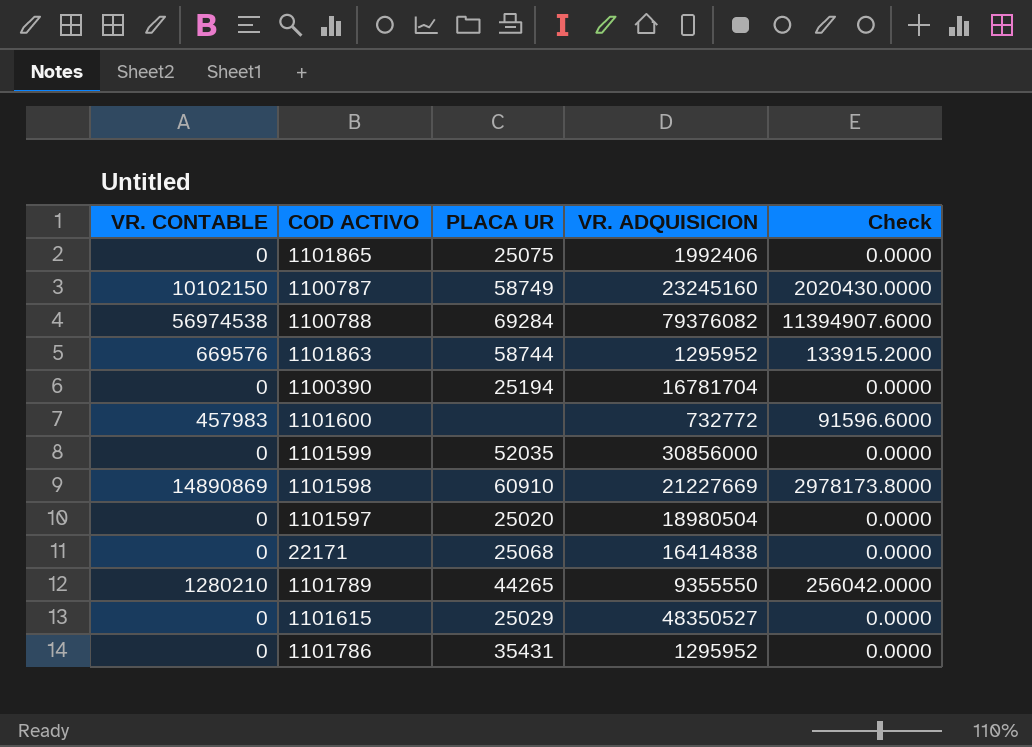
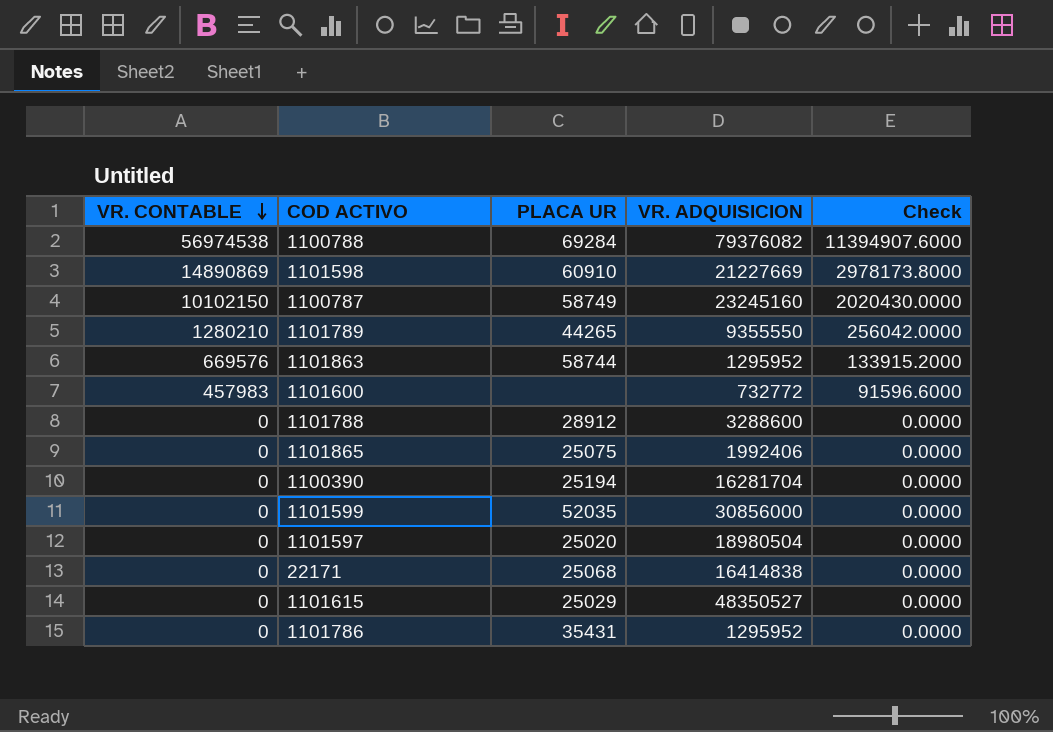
row order: none -> VR. CONTABLE descending
row 1101788: none -> 0 | 28912 | 3288600 | 0.0000
1100390 | VR. ADQUISICION: 16781704 -> 16281704

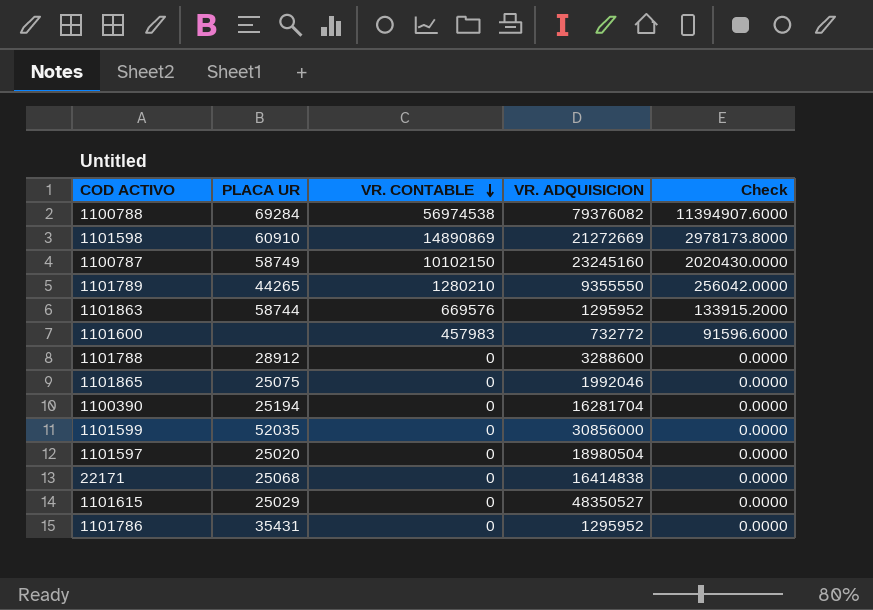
column VR. CONTABLE | position: 1 -> 3
1101598 | VR. ADQUISICION: 21227669 -> 21272669
1101865 | VR. ADQUISICION: 1992406 -> 1992046

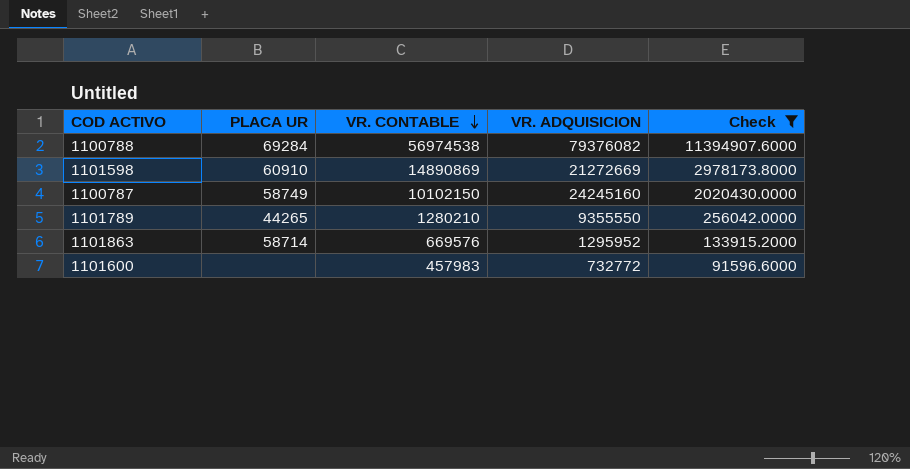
filter: none -> Check != 0.0000
1100787 | VR. ADQUISICION: 23245160 -> 24245160
1101863 | PLACA UR: 58744 -> 58714

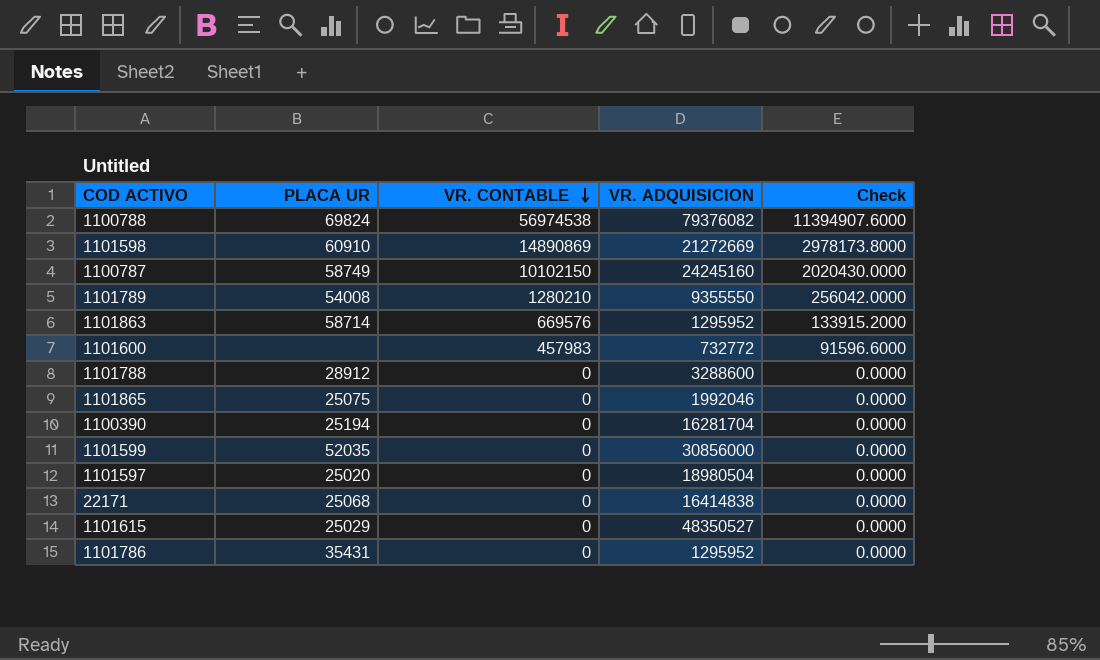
filter: Check != 0.0000 -> none
1100788 | PLACA UR: 69284 -> 69824
1101789 | PLACA UR: 44265 -> 54008

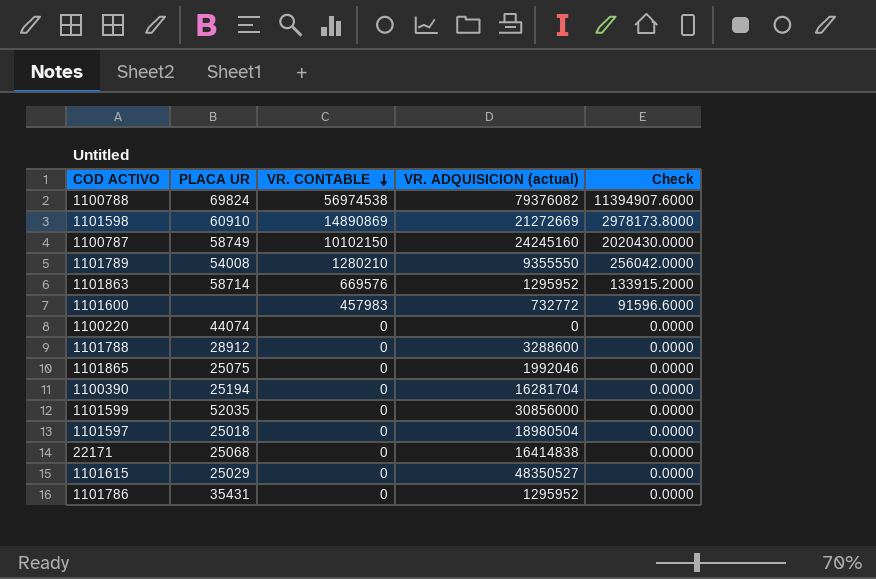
column name: VR. ADQUISICION -> VR. ADQUISICION (actual)
row 1100220: none -> 44074 | 0 | 0 | 0.0000
1101597 | PLACA UR: 25020 -> 25018

